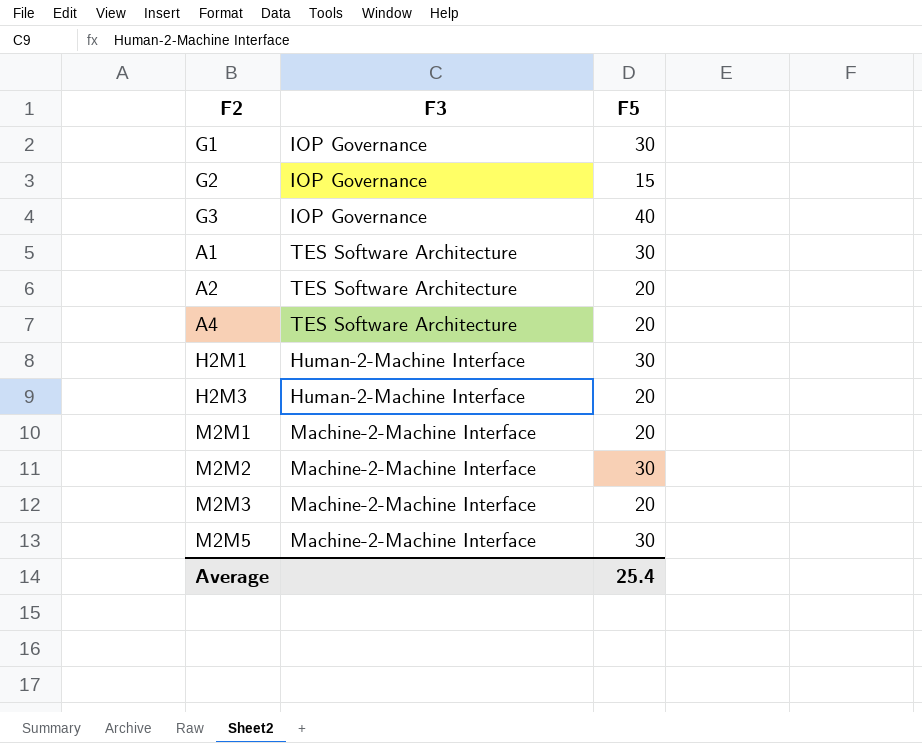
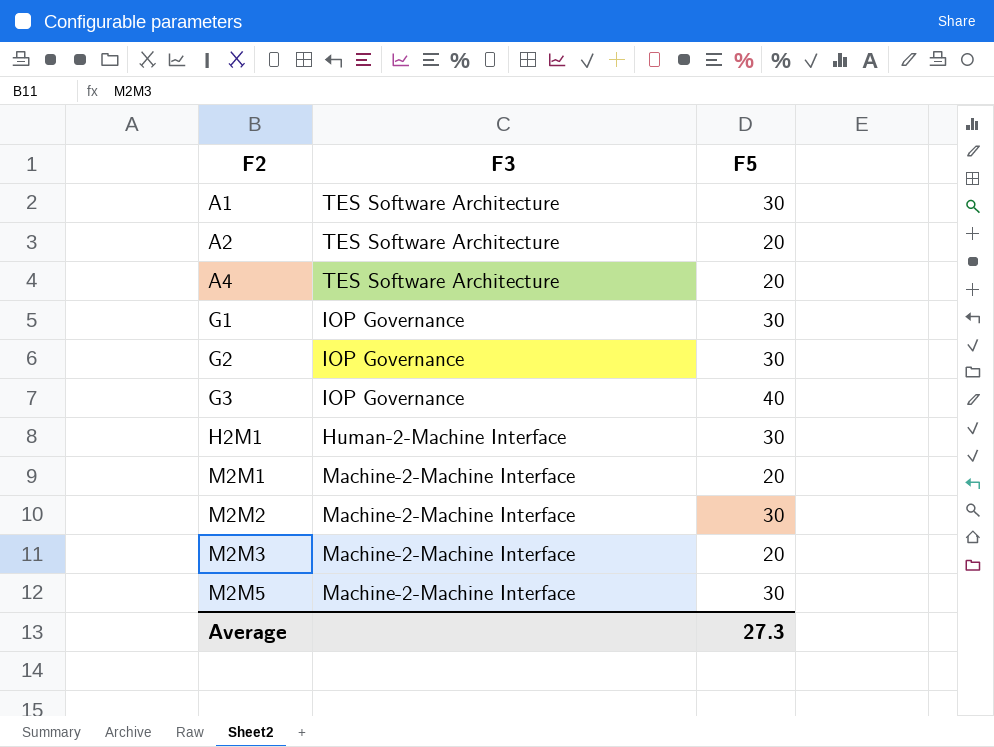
row order: none -> F2 ascending
row H2M3: Human-2-Machine Interface | 20 -> none
G2 | F5: 15 -> 30
Average | F5: 25.4 -> 27.3

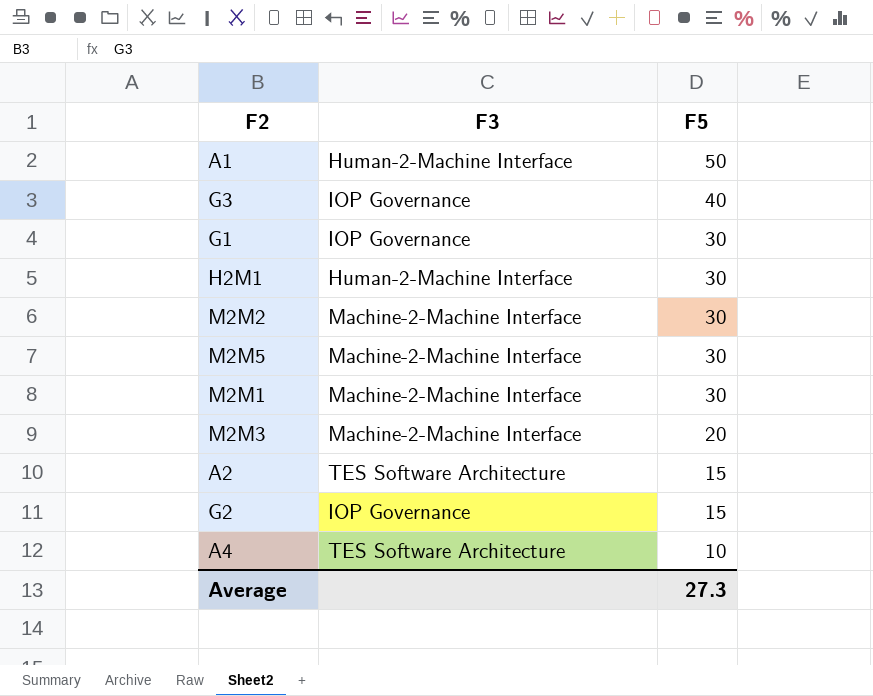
row order: F2 ascending -> F5 descending
A1 | F3: TES Software Architecture -> Human-2-Machine Interface
A1 | F5: 30 -> 50
M2M1 | F5: 20 -> 30
A2 | F5: 20 -> 15
G2 | F5: 30 -> 15
A4 | F5: 20 -> 10

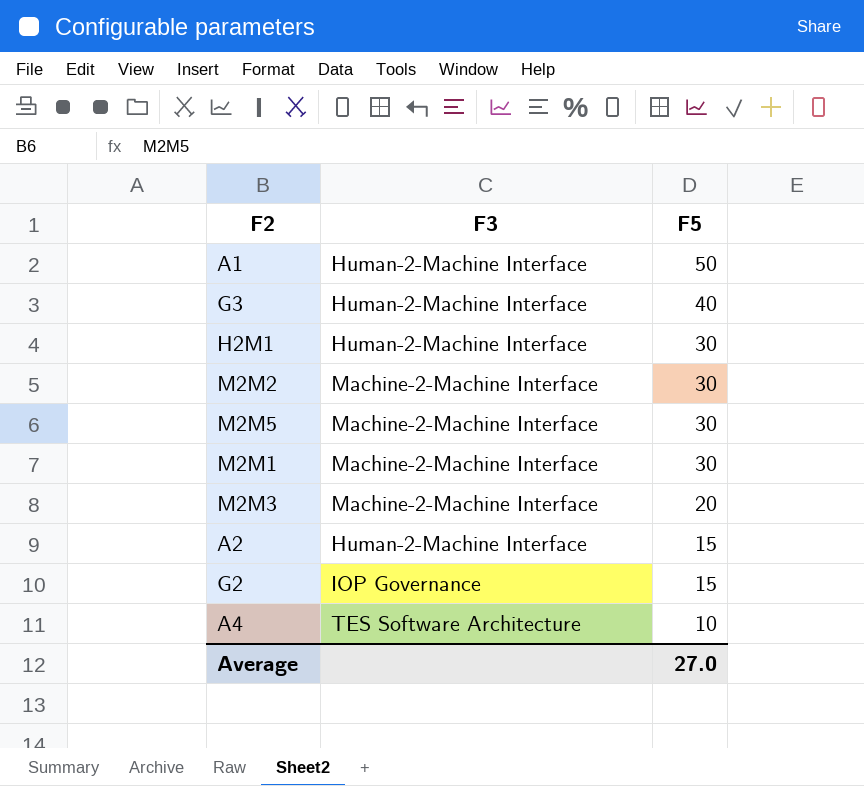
row G1: IOP Governance | 30 -> none
G3 | F3: IOP Governance -> Human-2-Machine Interface
A2 | F3: TES Software Architecture -> Human-2-Machine Interface
Average | F5: 27.3 -> 27.0

